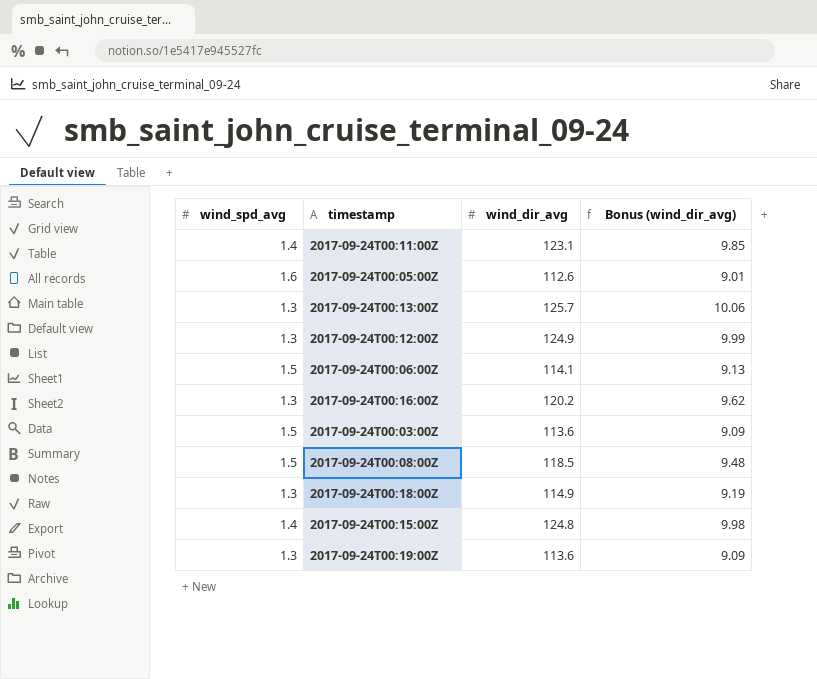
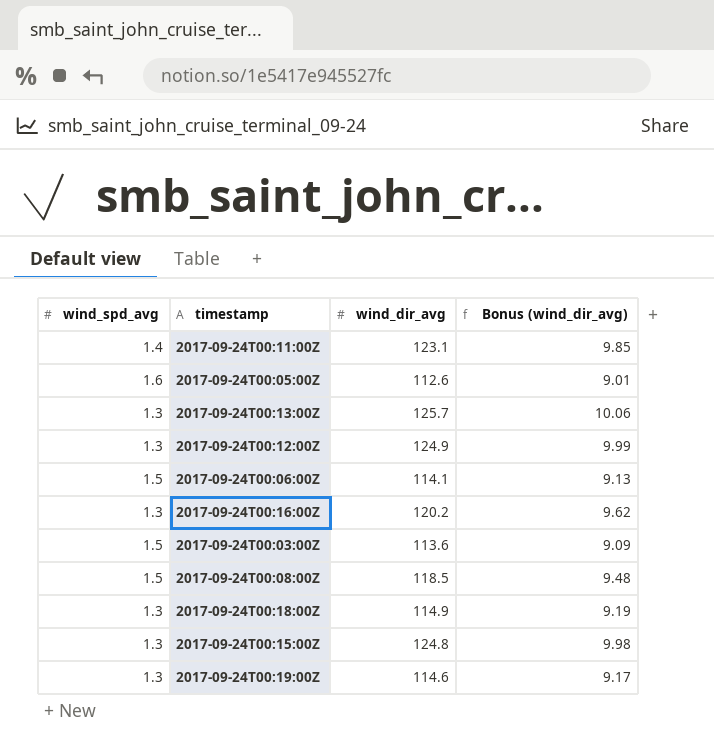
2017-09-24T00:15:00Z | wind_spd_avg: 1.4 -> 1.3
2017-09-24T00:19:00Z | wind_dir_avg: 113.6 -> 114.6
2017-09-24T00:19:00Z | Bonus (wind_dir_avg): 9.09 -> 9.17

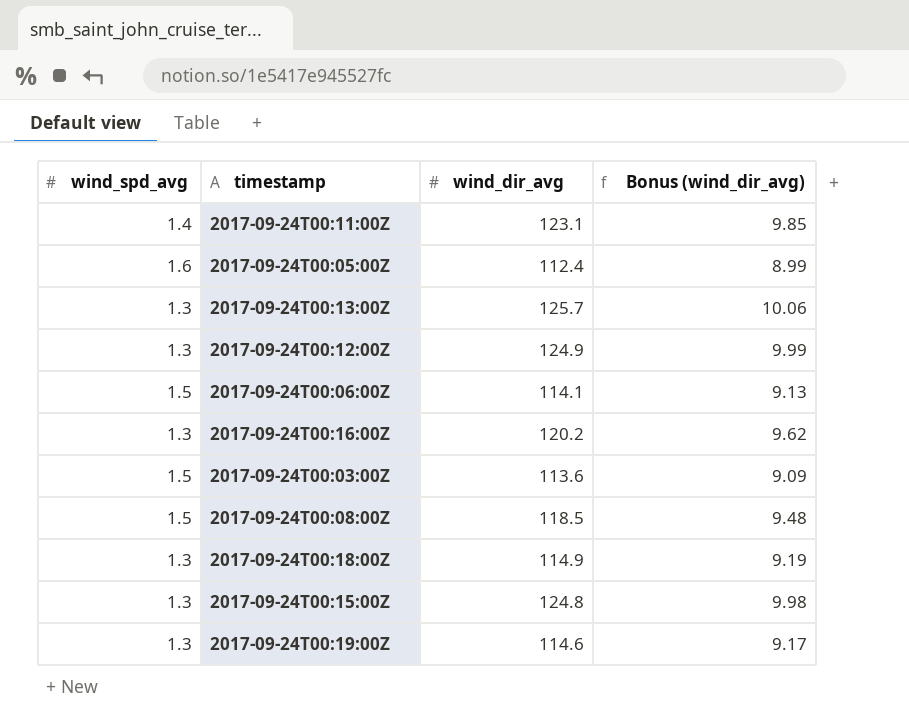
2017-09-24T00:05:00Z | wind_dir_avg: 112.6 -> 112.4
2017-09-24T00:05:00Z | Bonus (wind_dir_avg): 9.01 -> 8.99

